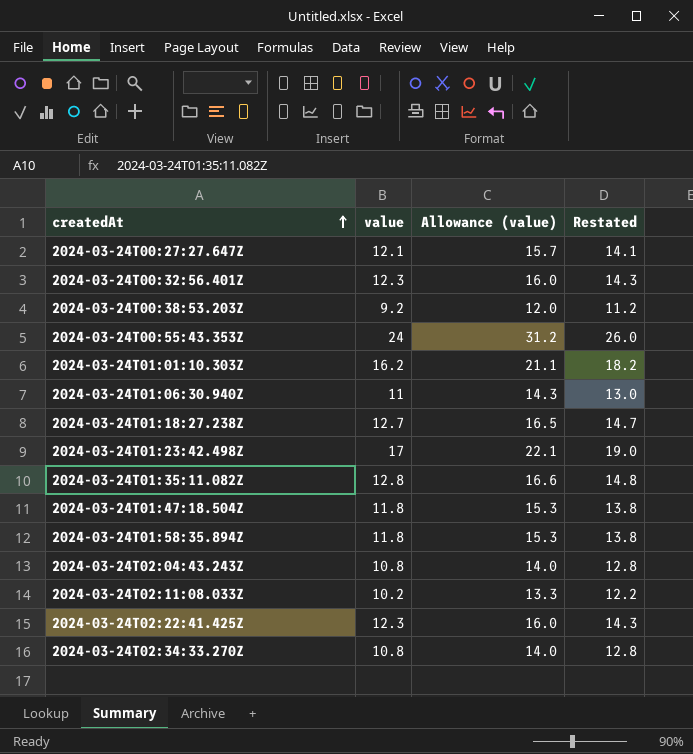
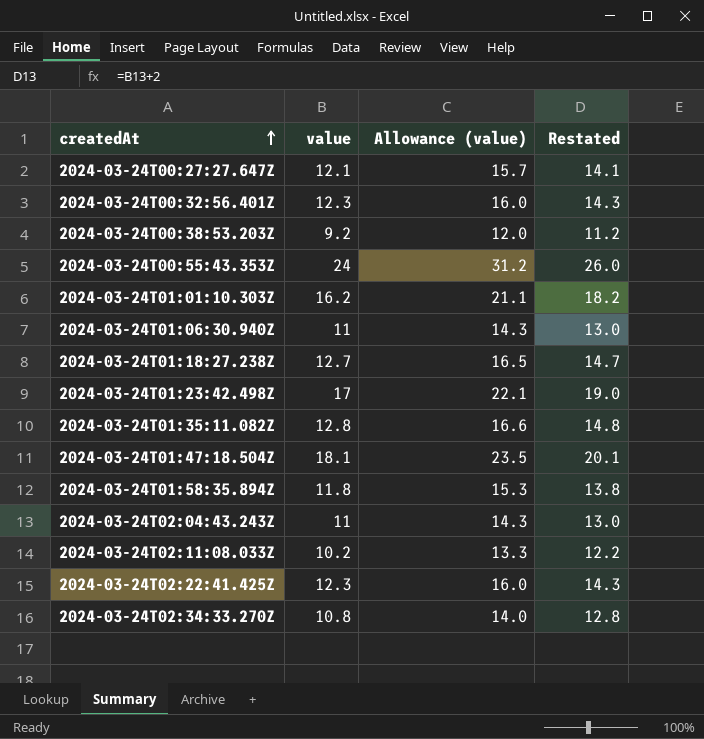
2024-03-24T01:47:18.504Z | value: 11.8 -> 18.1
2024-03-24T01:47:18.504Z | Allowance (value): 15.3 -> 23.5
2024-03-24T01:47:18.504Z | Restated: 13.8 -> 20.1
2024-03-24T02:04:43.243Z | value: 10.8 -> 11
2024-03-24T02:04:43.243Z | Allowance (value): 14.0 -> 14.3
2024-03-24T02:04:43.243Z | Restated: 12.8 -> 13.0

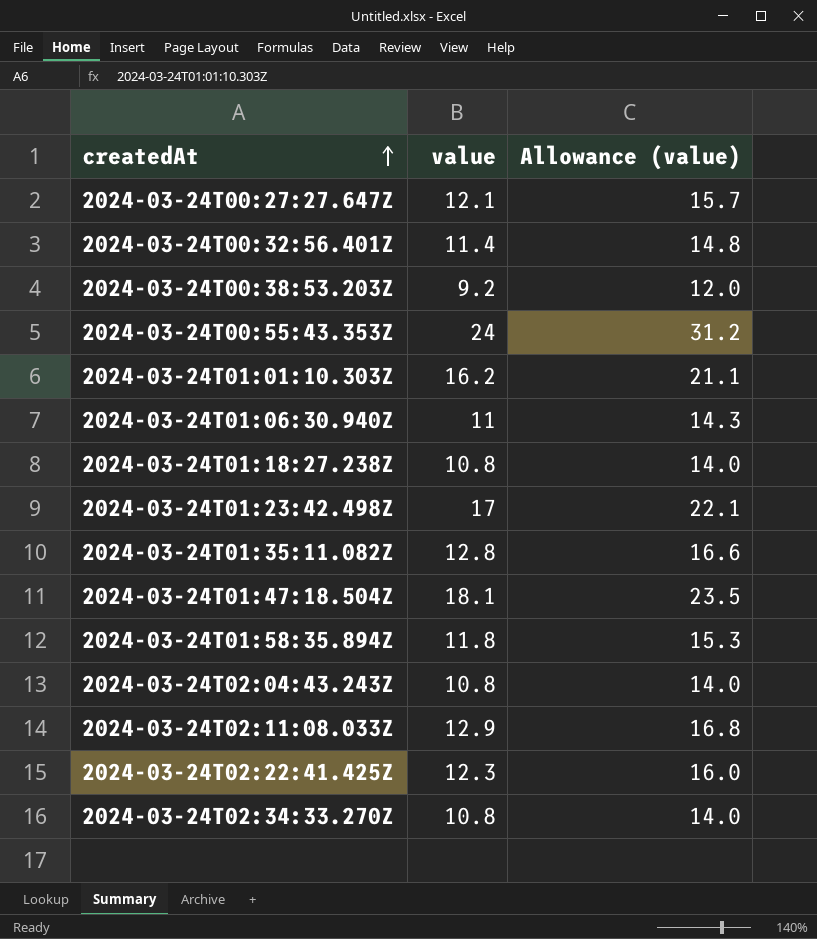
column Restated | formula: [value] + 2 -> none
2024-03-24T00:32:56.401Z | value: 12.3 -> 11.4
2024-03-24T00:32:56.401Z | Allowance (value): 16.0 -> 14.8
2024-03-24T01:18:27.238Z | value: 12.7 -> 10.8
2024-03-24T01:18:27.238Z | Allowance (value): 16.5 -> 14.0
2024-03-24T02:04:43.243Z | value: 11 -> 10.8
2024-03-24T02:04:43.243Z | Allowance (value): 14.3 -> 14.0
2024-03-24T02:11:08.033Z | value: 10.2 -> 12.9
2024-03-24T02:11:08.033Z | Allowance (value): 13.3 -> 16.8

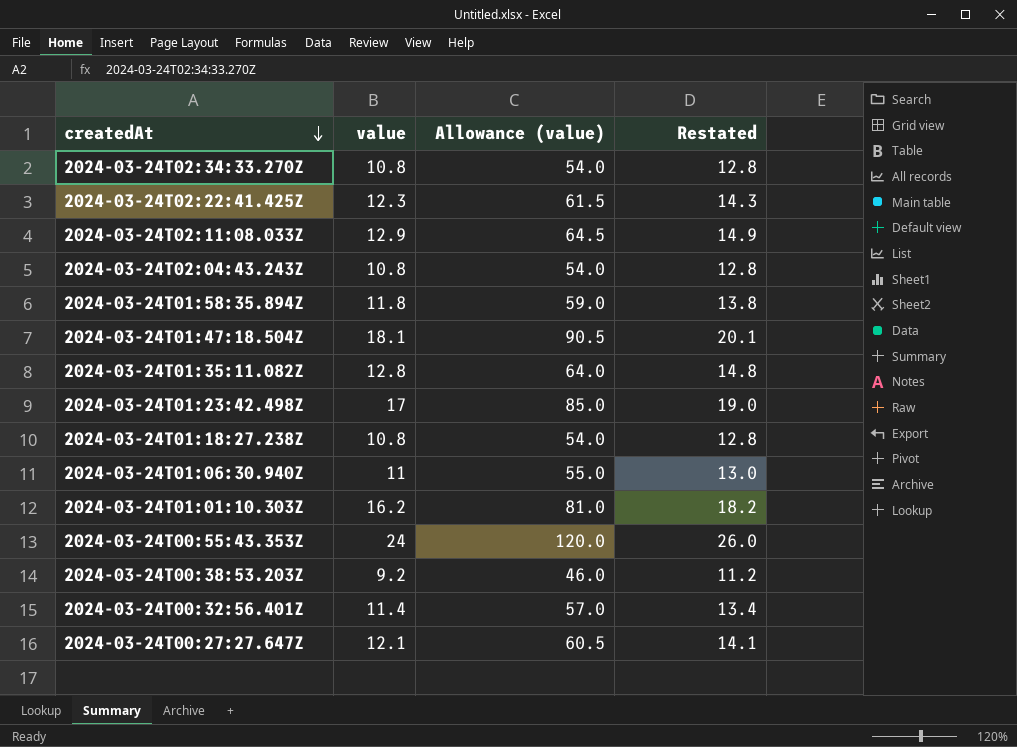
row order: createdAt ascending -> createdAt descending
column Allowance (value) | formula: [value] * 1.3 -> [value] * 5
column Restated | formula: none -> [value] + 2

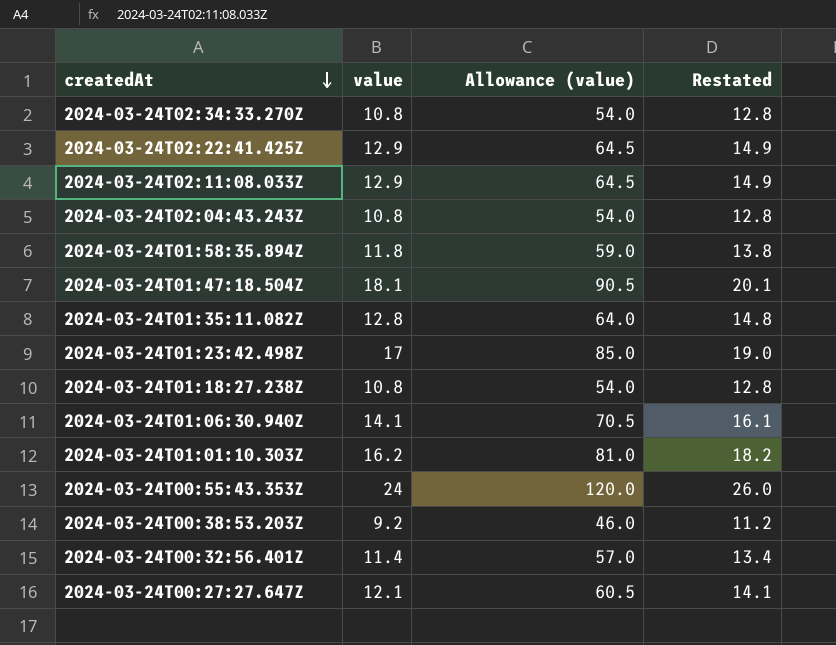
2024-03-24T02:22:41.425Z | value: 12.3 -> 12.9
2024-03-24T02:22:41.425Z | Allowance (value): 61.5 -> 64.5
2024-03-24T02:22:41.425Z | Restated: 14.3 -> 14.9
2024-03-24T01:06:30.940Z | value: 11 -> 14.1
2024-03-24T01:06:30.940Z | Allowance (value): 55.0 -> 70.5
2024-03-24T01:06:30.940Z | Restated: 13.0 -> 16.1

